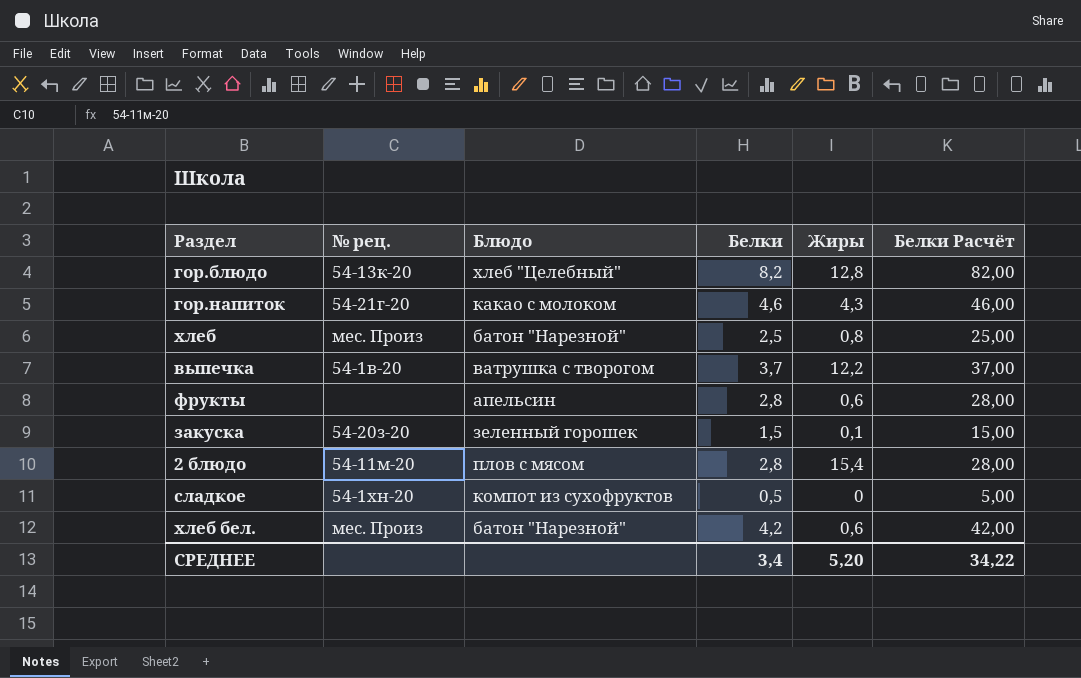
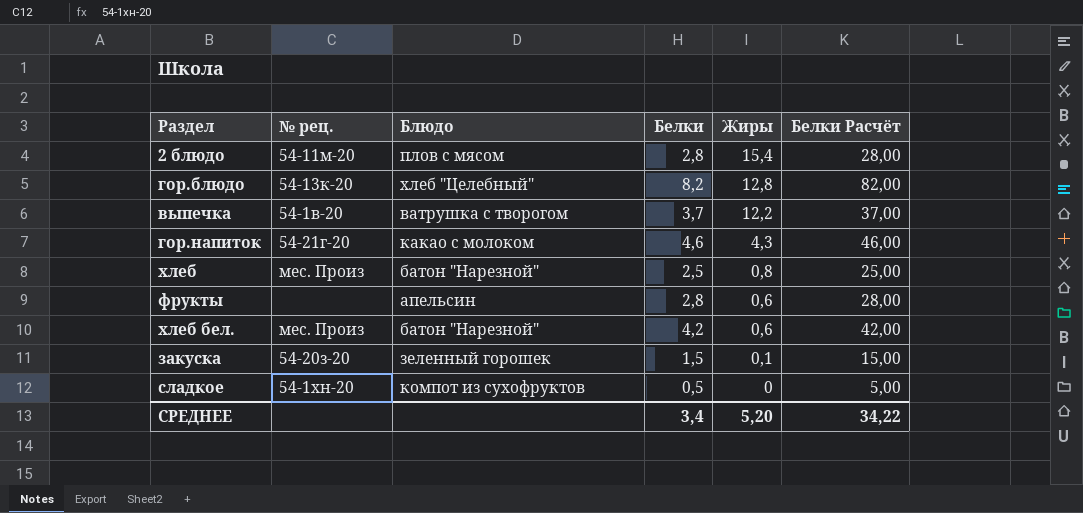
row order: none -> Жиры descending

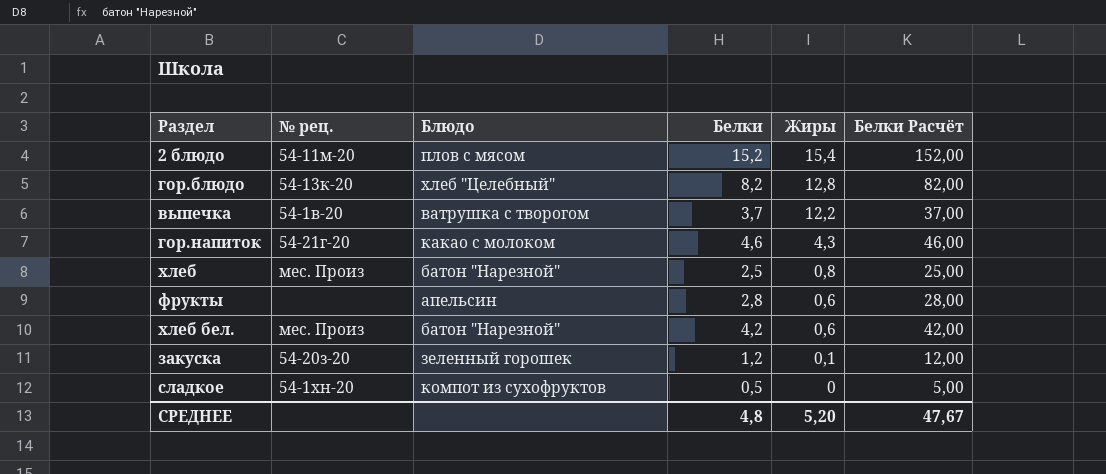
2 блюдо | Белки: 2,8 -> 15,2
2 блюдо | Белки Расчёт: 28,00 -> 152,00
закуска | Белки: 1,5 -> 1,2
закуска | Белки Расчёт: 15,00 -> 12,00
СРЕДНЕЕ | Белки: 3,4 -> 4,8
СРЕДНЕЕ | Белки Расчёт: 34,22 -> 47,67

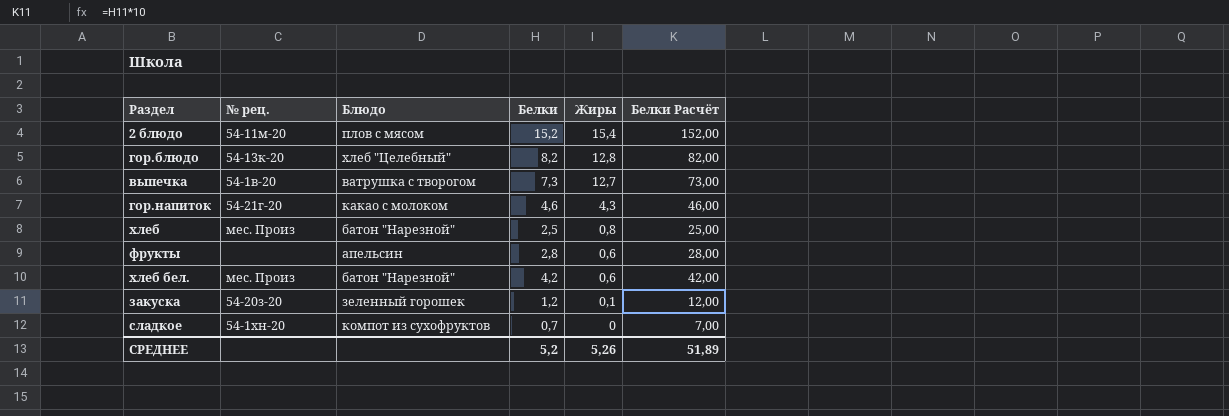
выпечка | Белки: 3,7 -> 7,3
выпечка | Жиры: 12,2 -> 12,7
выпечка | Белки Расчёт: 37,00 -> 73,00
сладкое | Белки: 0,5 -> 0,7
сладкое | Белки Расчёт: 5,00 -> 7,00
СРЕДНЕЕ | Белки: 4,8 -> 5,2
СРЕДНЕЕ | Жиры: 5,20 -> 5,26
СРЕДНЕЕ | Белки Расчёт: 47,67 -> 51,89

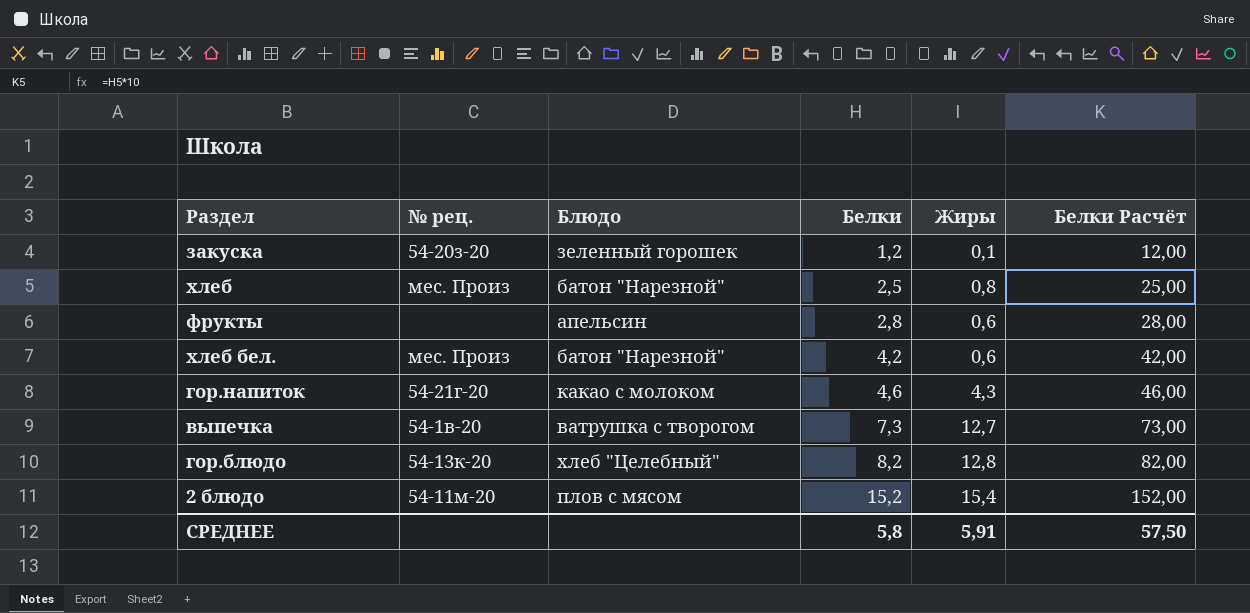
row order: Жиры descending -> Белки ascending
row сладкое: 54-1хн-20 | компот из сухофруктов | 0,7 | 0 | 7,00 -> none
СРЕДНЕЕ | Белки: 5,2 -> 5,8
СРЕДНЕЕ | Жиры: 5,26 -> 5,91
СРЕДНЕЕ | Белки Расчёт: 51,89 -> 57,50

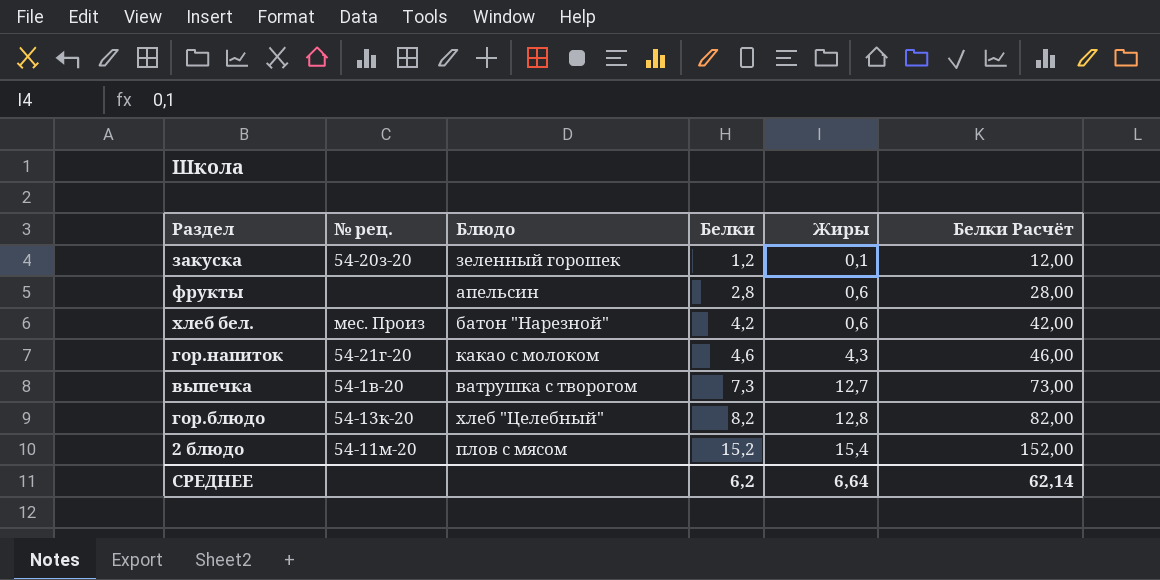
row хлеб: мес. Произ | батон "Нарезной" | 2,5 | 0,8 | 25,00 -> none
СРЕДНЕЕ | Белки: 5,8 -> 6,2
СРЕДНЕЕ | Жиры: 5,91 -> 6,64
СРЕДНЕЕ | Белки Расчёт: 57,50 -> 62,14

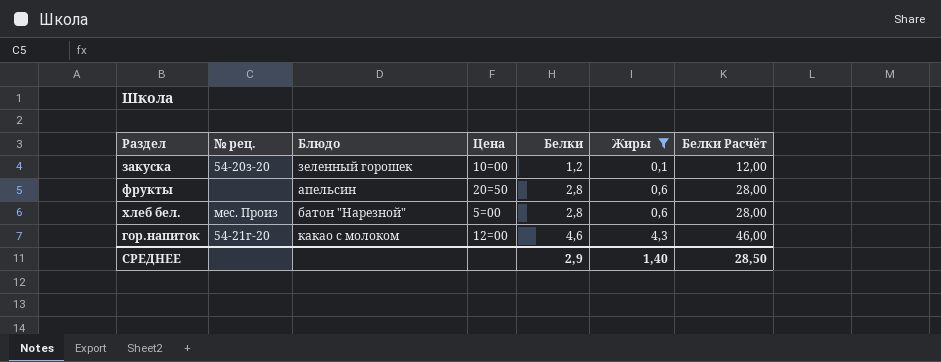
filter: none -> Жиры <= 4,3
column Цена | position: none -> 4
хлеб бел. | Белки: 4,2 -> 2,8
хлеб бел. | Белки Расчёт: 42,00 -> 28,00
СРЕДНЕЕ | Белки: 6,2 -> 2,9
СРЕДНЕЕ | Жиры: 6,64 -> 1,40
СРЕДНЕЕ | Белки Расчёт: 62,14 -> 28,50

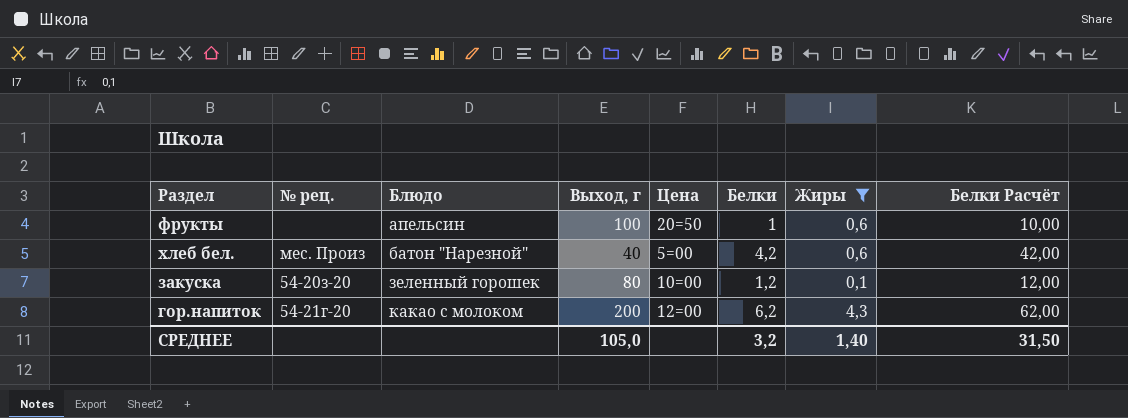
row order: Белки ascending -> Блюдо ascending
column Выход, г | position: none -> 4
фрукты | Белки: 2,8 -> 1
фрукты | Белки Расчёт: 28,00 -> 10,00
хлеб бел. | Белки: 2,8 -> 4,2
хлеб бел. | Белки Расчёт: 28,00 -> 42,00
гор.напиток | Белки: 4,6 -> 6,2
гор.напиток | Белки Расчёт: 46,00 -> 62,00
СРЕДНЕЕ | Белки: 2,9 -> 3,2
СРЕДНЕЕ | Белки Расчёт: 28,50 -> 31,50

